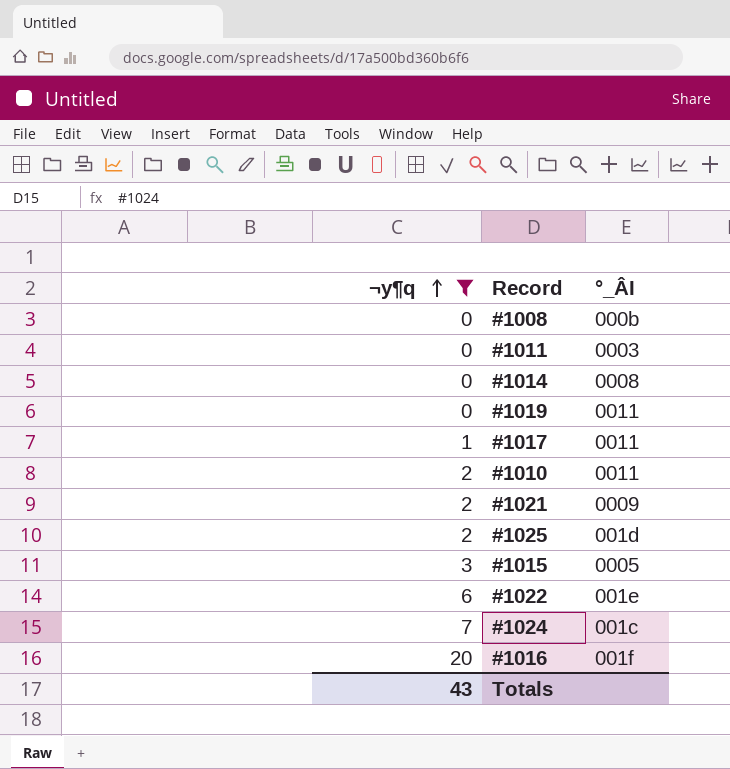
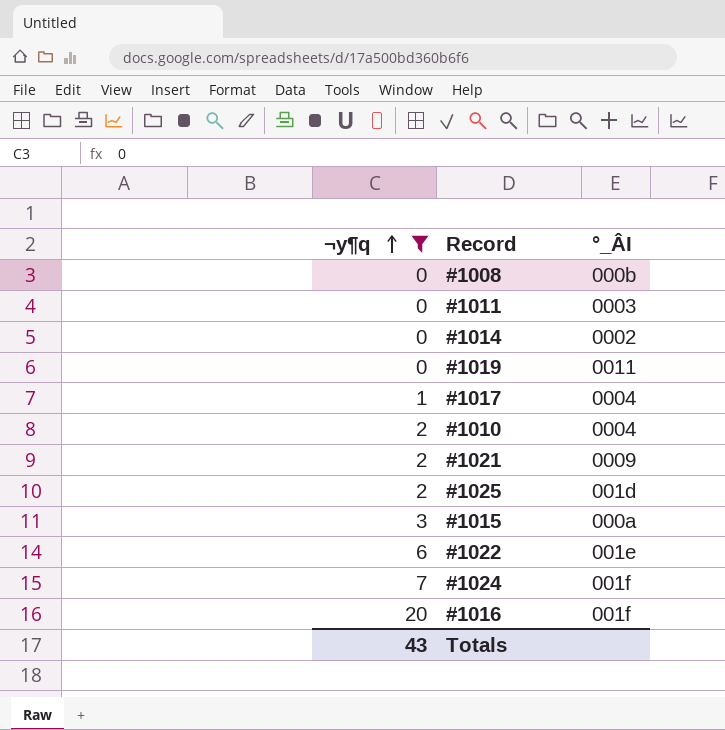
#1014 | °_ÂI: 0008 -> 0002
#1017 | °_ÂI: 0011 -> 0004
#1010 | °_ÂI: 0011 -> 0004
#1015 | °_ÂI: 0005 -> 000a
#1024 | °_ÂI: 001c -> 001f

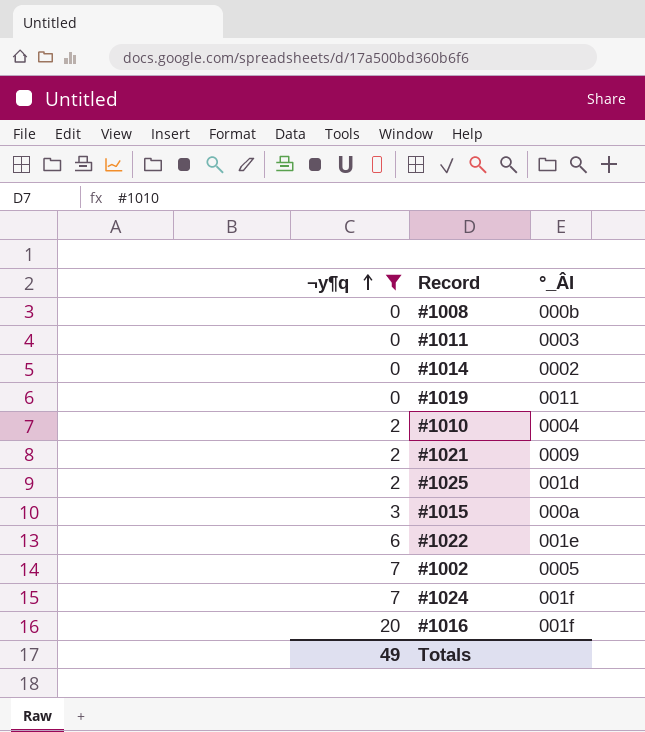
row #1017: 1 | 0004 -> none
row #1002: none -> 7 | 0005
Totals | ¬y¶q: 43 -> 49

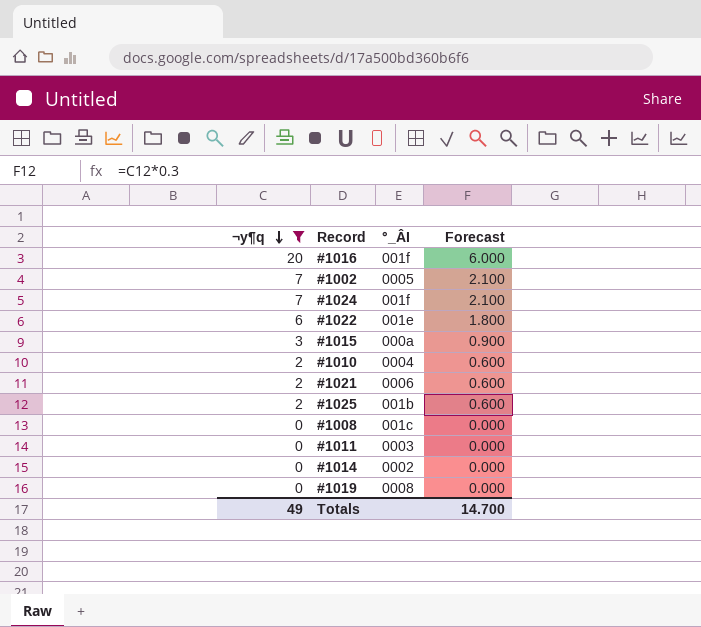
row order: ¬y¶q ascending -> ¬y¶q descending
column Forecast | formula: none -> [¬y¶q] * 0.3
#1021 | °_ÂI: 0009 -> 0006
#1025 | °_ÂI: 001d -> 001b
#1008 | °_ÂI: 000b -> 001c
#1019 | °_ÂI: 0011 -> 0008

